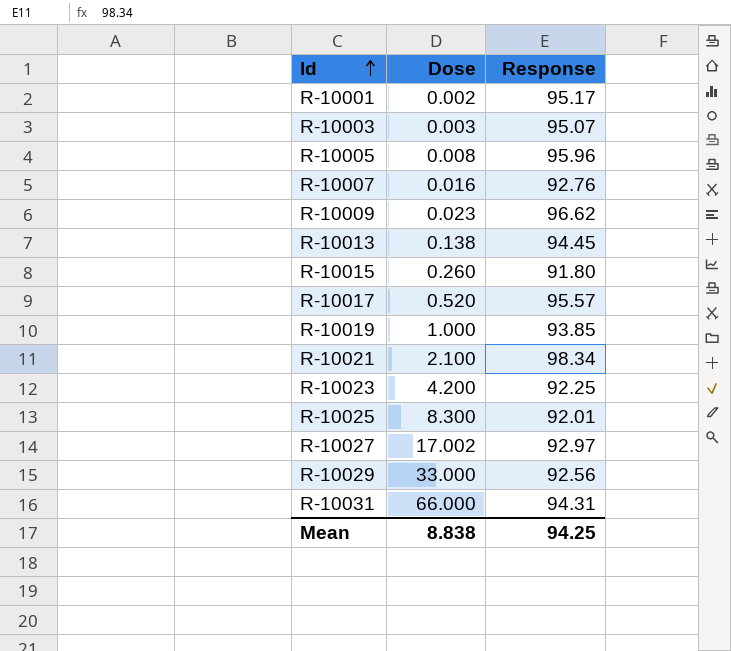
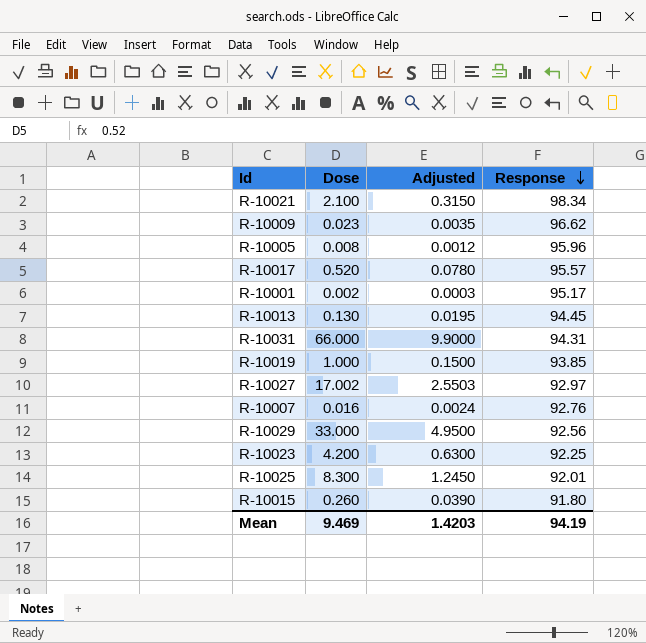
row order: Id ascending -> Response descending
column Adjusted | formula: none -> [Dose] * 0.15
row R-10003: 0.003 | 95.07 -> none
R-10013 | Dose: 0.138 -> 0.130
Mean | Dose: 8.838 -> 9.469
Mean | Response: 94.25 -> 94.19

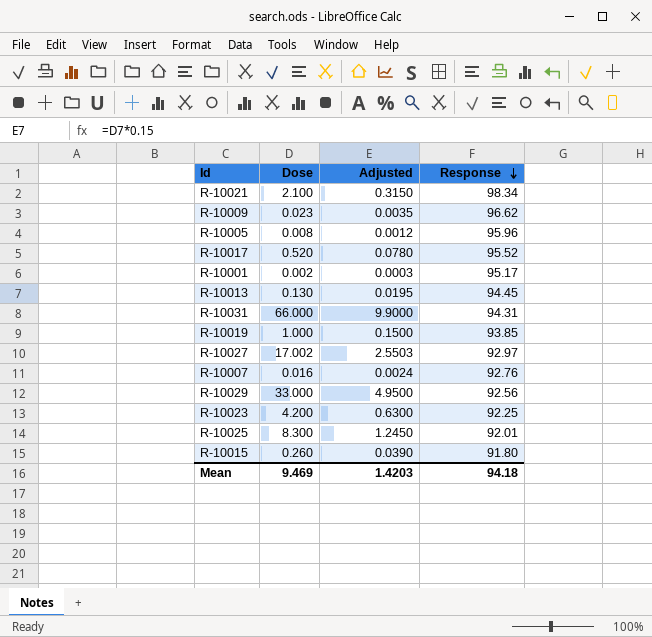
R-10017 | Response: 95.57 -> 95.52
Mean | Response: 94.19 -> 94.18

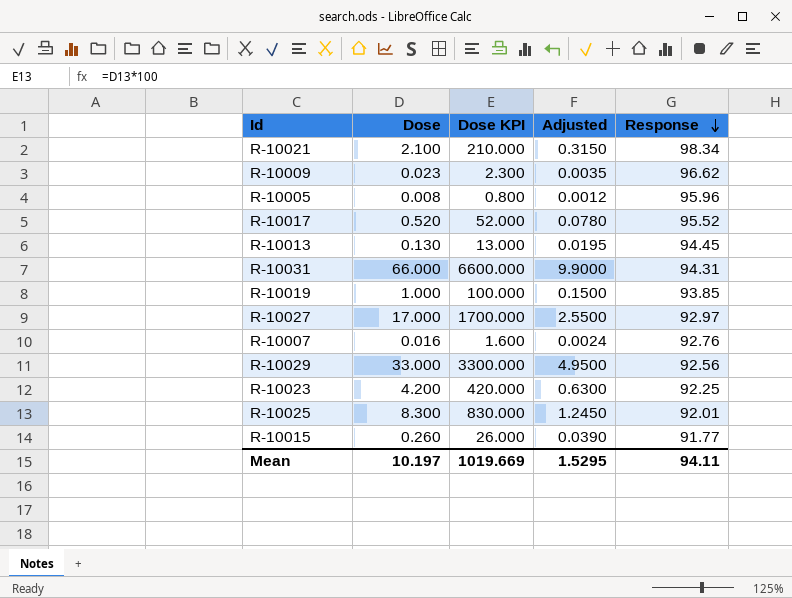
column Dose KPI | formula: none -> [Dose] * 100
row R-10001: 0.002 | 0.0003 | 95.17 -> none
R-10027 | Dose: 17.002 -> 17.000
R-10027 | Adjusted: 2.5503 -> 2.5500
R-10015 | Response: 91.80 -> 91.77
Mean | Dose: 9.469 -> 10.197
Mean | Adjusted: 1.4203 -> 1.5295
Mean | Response: 94.18 -> 94.11

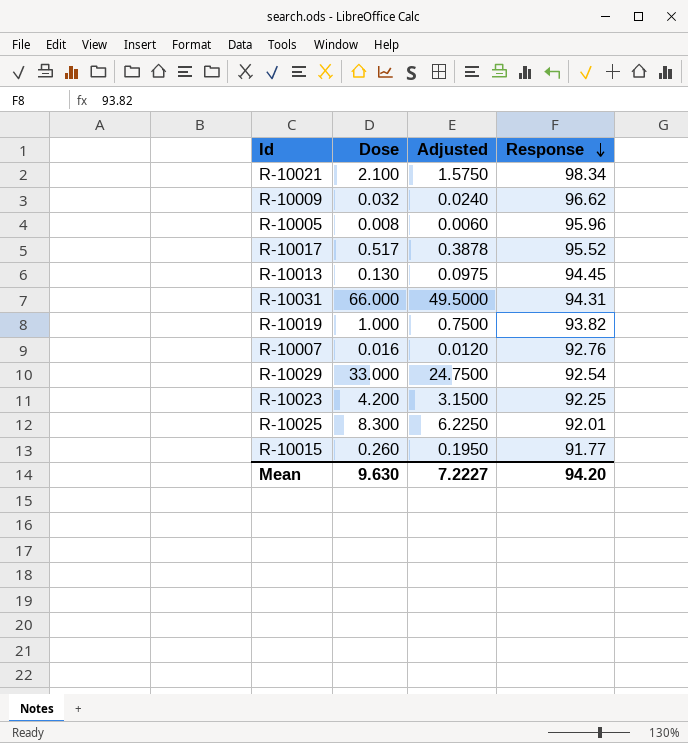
column Dose KPI | formula: [Dose] * 100 -> none
column Adjusted | formula: [Dose] * 0.15 -> [Dose] * 0.75
row R-10027: 17.000 | 1700.000 | 2.5500 | 92.97 -> none
R-10009 | Dose: 0.023 -> 0.032
R-10017 | Dose: 0.520 -> 0.517
R-10019 | Response: 93.85 -> 93.82
R-10029 | Response: 92.56 -> 92.54
Mean | Dose: 10.197 -> 9.630
Mean | Adjusted: 1.5295 -> 7.2227
Mean | Response: 94.11 -> 94.20

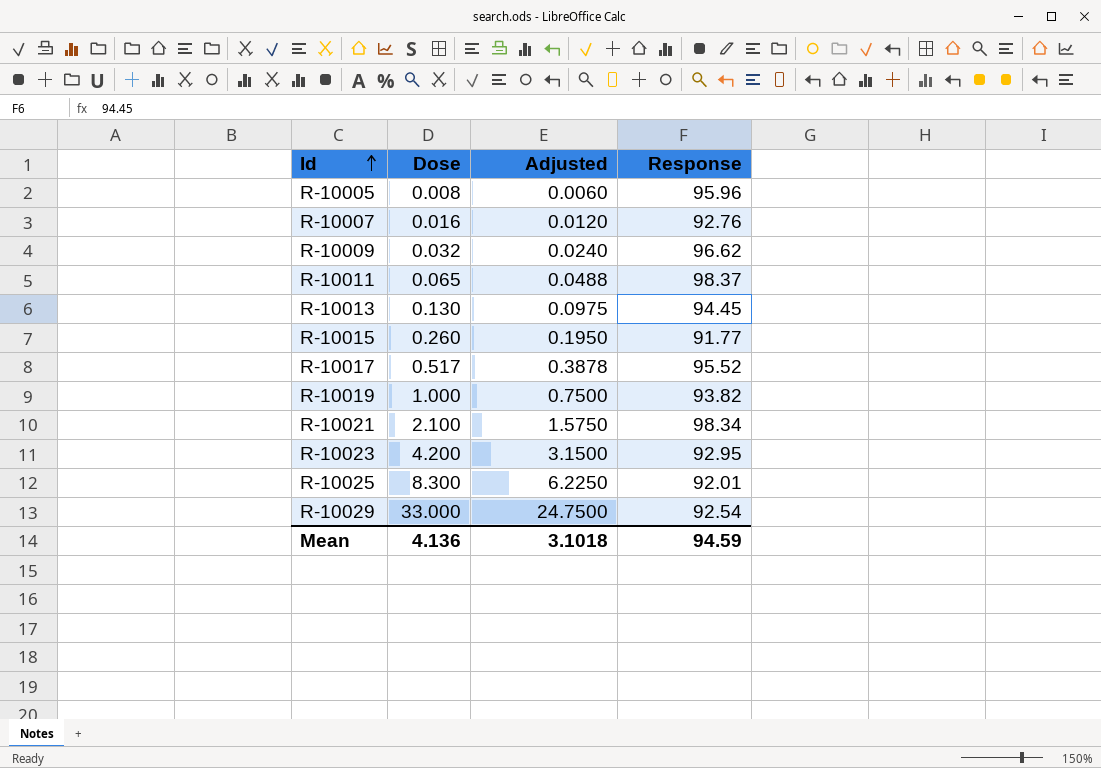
row order: Response descending -> Id ascending
row R-10031: 66.000 | 49.5000 | 94.31 -> none
row R-10011: none -> 0.065 | 0.0488 | 98.37
R-10023 | Response: 92.25 -> 92.95
Mean | Dose: 9.630 -> 4.136
Mean | Adjusted: 7.2227 -> 3.1018
Mean | Response: 94.20 -> 94.59

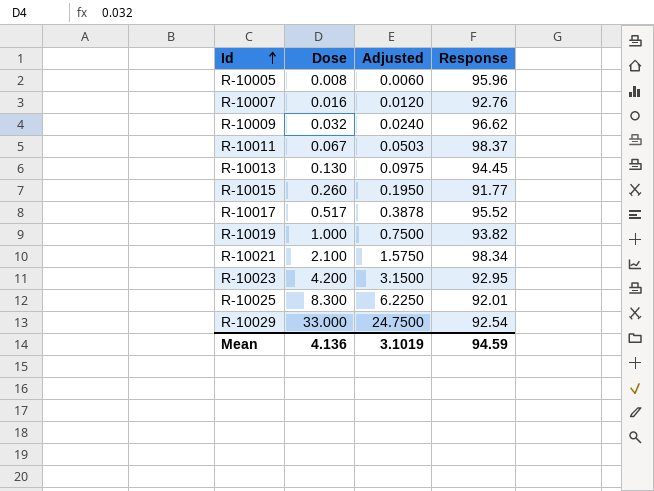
R-10011 | Dose: 0.065 -> 0.067
R-10011 | Adjusted: 0.0488 -> 0.0503
Mean | Adjusted: 3.1018 -> 3.1019

